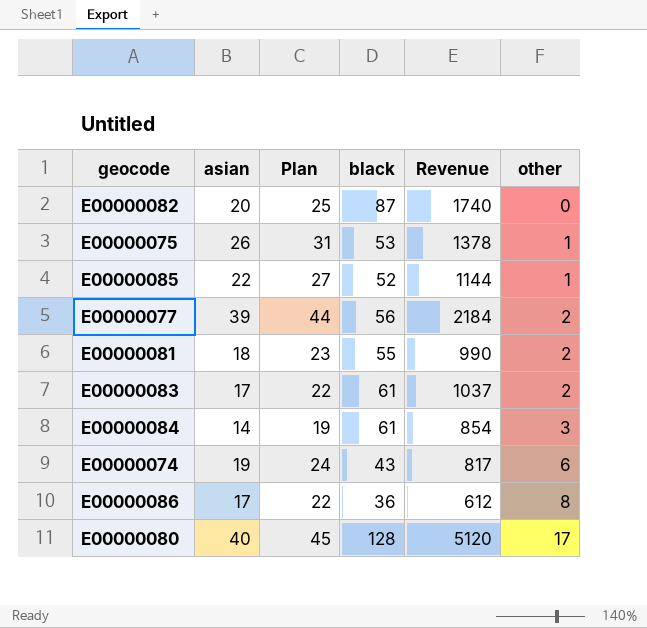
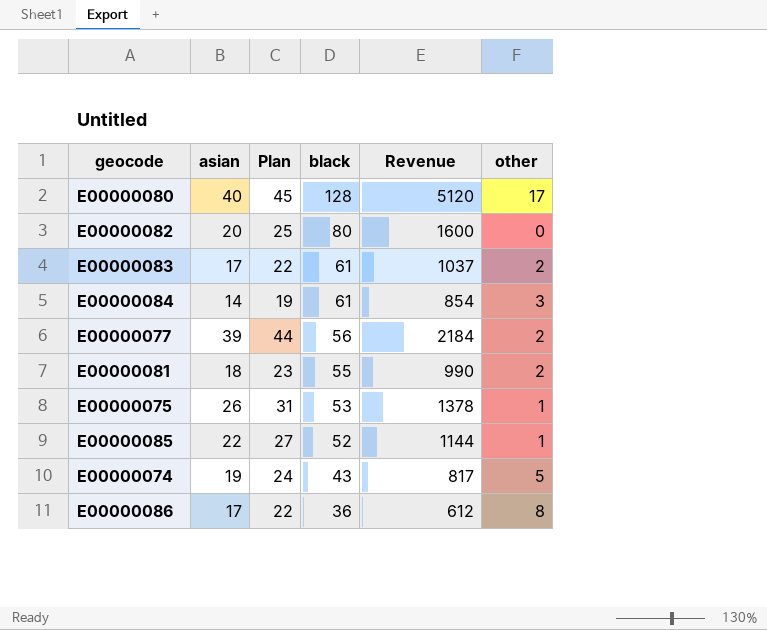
row order: other ascending -> black descending
E00000082 | black: 87 -> 80
E00000082 | Revenue: 1740 -> 1600
E00000074 | other: 6 -> 5

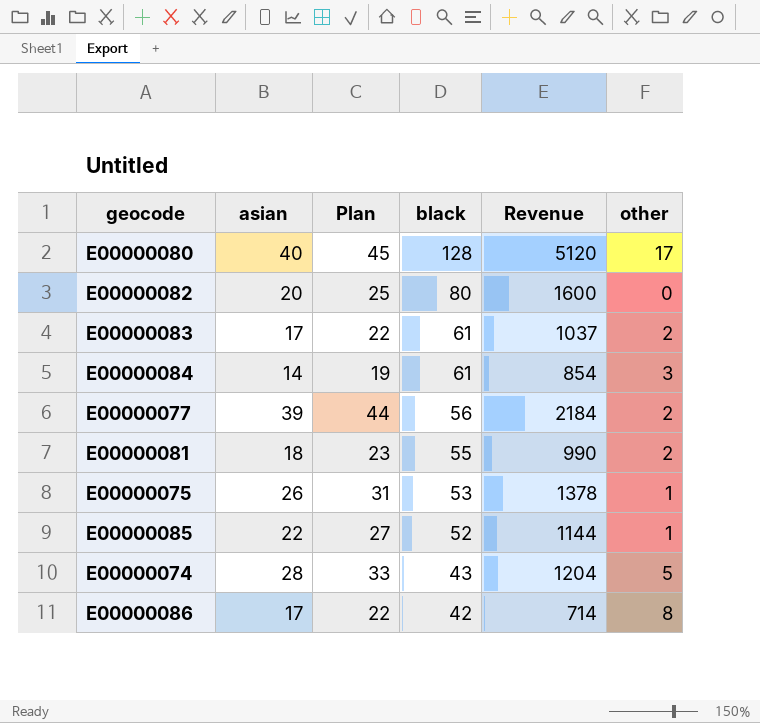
E00000074 | asian: 19 -> 28
E00000074 | Plan: 24 -> 33
E00000074 | Revenue: 817 -> 1204
E00000086 | black: 36 -> 42
E00000086 | Revenue: 612 -> 714

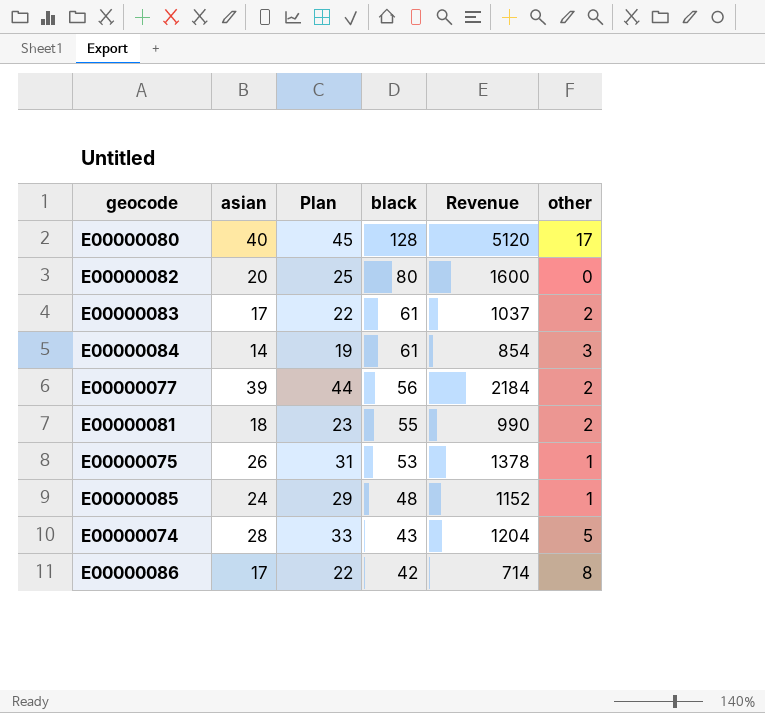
E00000085 | asian: 22 -> 24
E00000085 | Plan: 27 -> 29
E00000085 | black: 52 -> 48
E00000085 | Revenue: 1144 -> 1152

